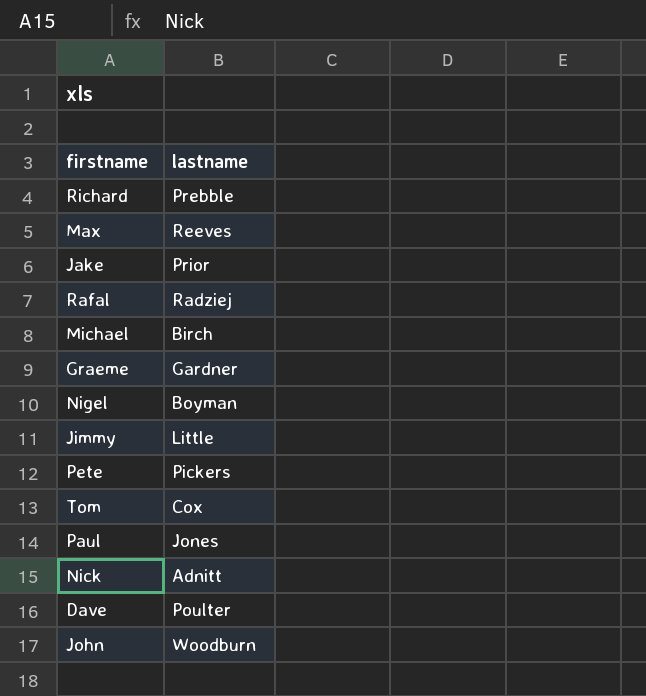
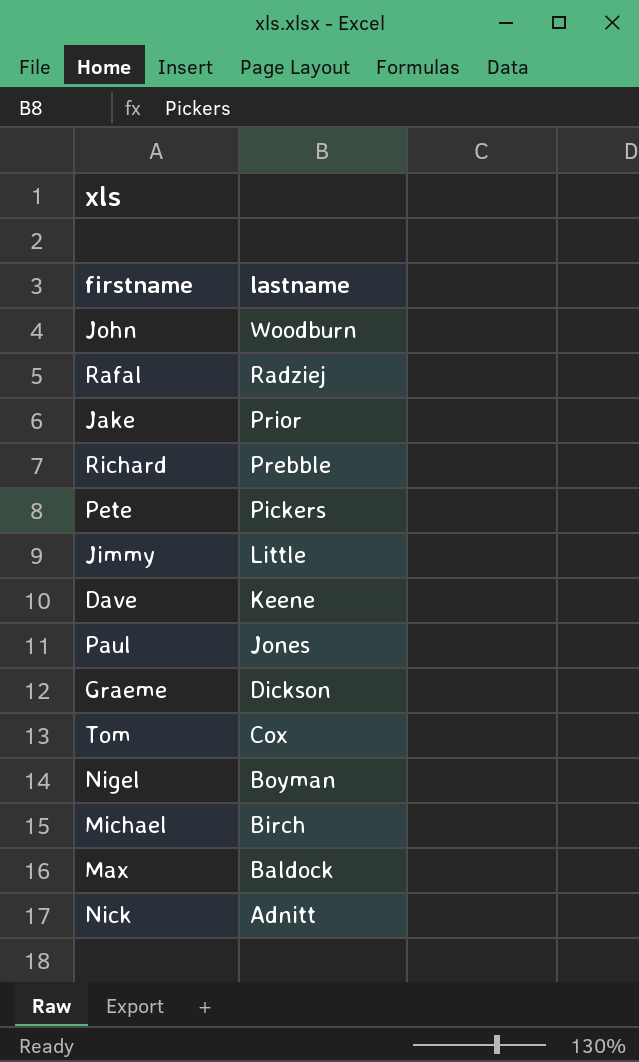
row order: none -> lastname descending
Dave | lastname: Poulter -> Keene
Graeme | lastname: Gardner -> Dickson
Max | lastname: Reeves -> Baldock

